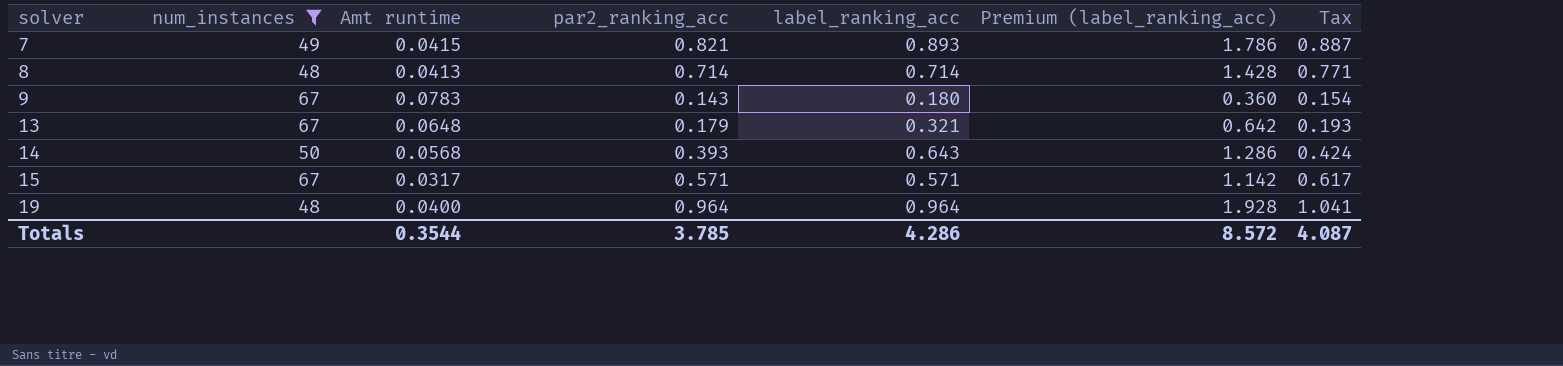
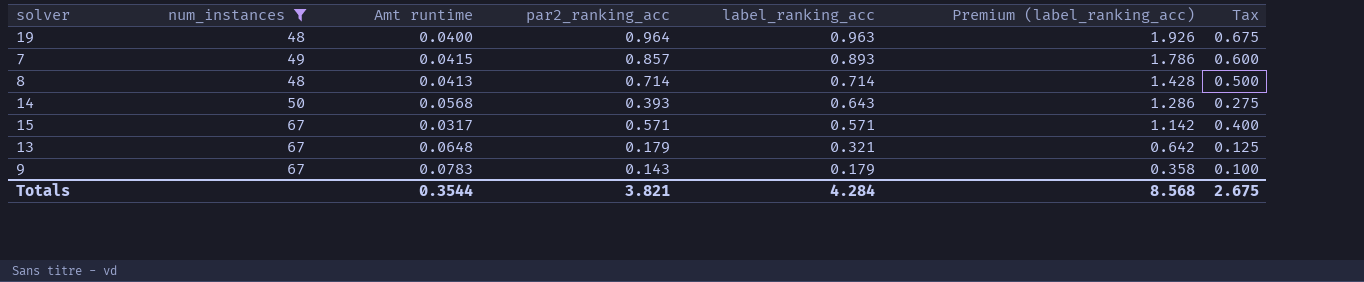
row order: solver ascending -> label_ranking_acc descending
column Tax | formula: [par2_ranking_acc] * 1.08 -> [par2_ranking_acc] * 0.7
19 | label_ranking_acc: 0.964 -> 0.963
19 | Premium (label_ranking_acc): 1.928 -> 1.926
7 | par2_ranking_acc: 0.821 -> 0.857
9 | label_ranking_acc: 0.180 -> 0.179
9 | Premium (label_ranking_acc): 0.360 -> 0.358
Totals | par2_ranking_acc: 3.785 -> 3.821
Totals | label_ranking_acc: 4.286 -> 4.284
Totals | Premium (label_ranking_acc): 8.572 -> 8.568
Totals | Tax: 4.087 -> 2.675

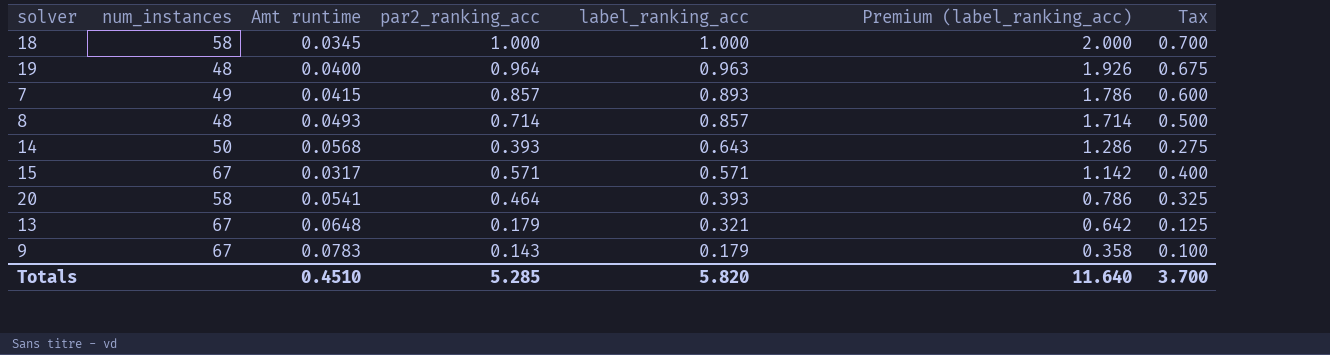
filter: num_instances != 58 -> none
8 | Amt runtime: 0.0413 -> 0.0493
8 | label_ranking_acc: 0.714 -> 0.857
8 | Premium (label_ranking_acc): 1.428 -> 1.714
Totals | Amt runtime: 0.3544 -> 0.4510
Totals | par2_ranking_acc: 3.821 -> 5.285
Totals | label_ranking_acc: 4.284 -> 5.820
Totals | Premium (label_ranking_acc): 8.568 -> 11.640
Totals | Tax: 2.675 -> 3.700

